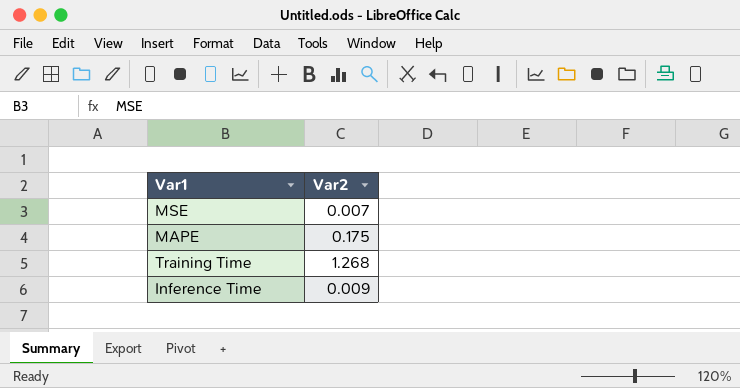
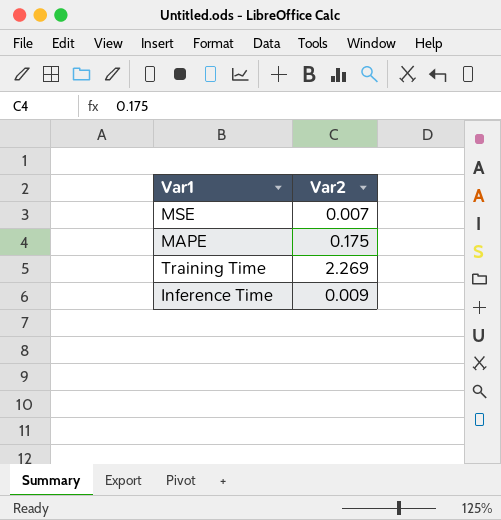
Training Time | Var2: 1.268 -> 2.269

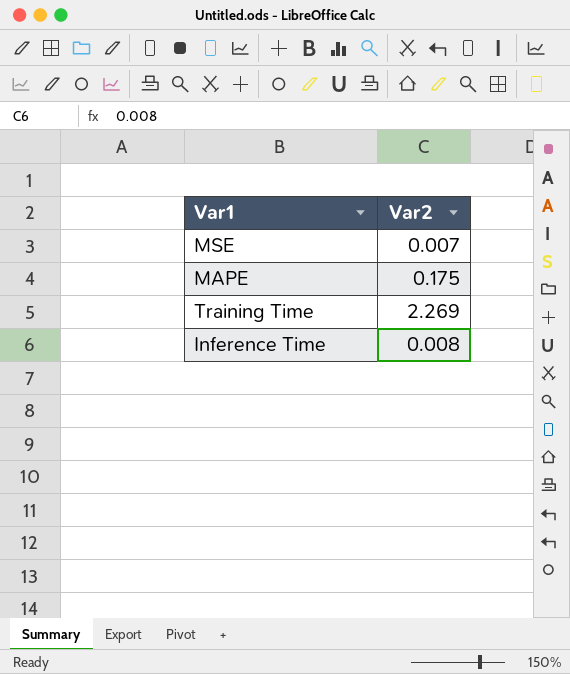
Inference Time | Var2: 0.009 -> 0.008

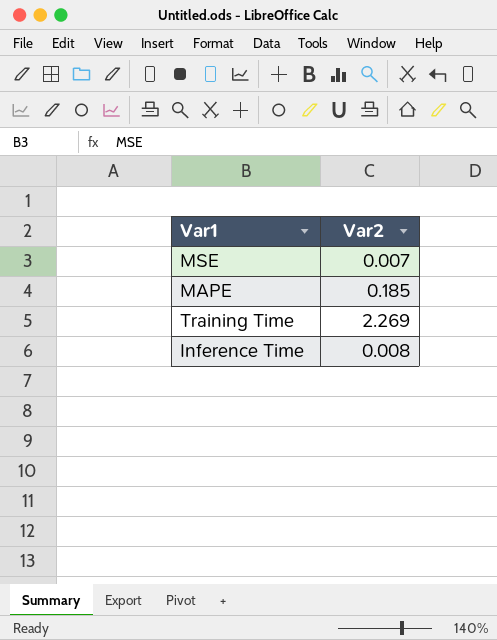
MAPE | Var2: 0.175 -> 0.185

